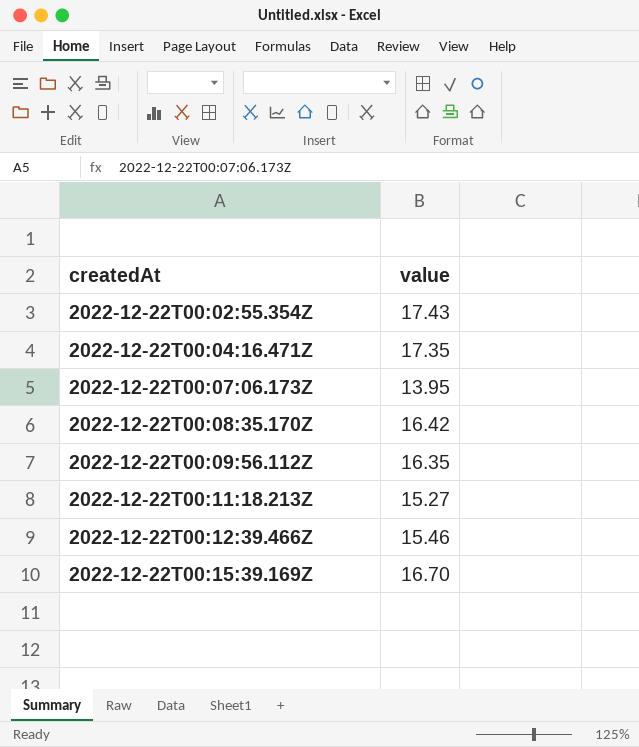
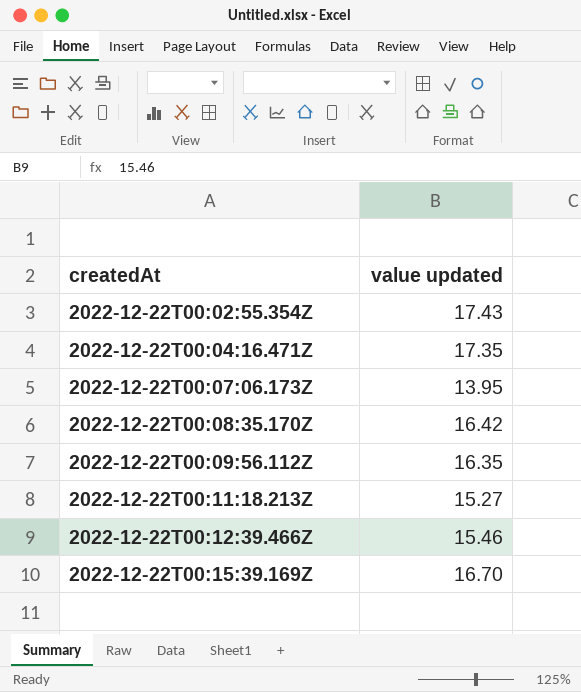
column name: value -> value updated

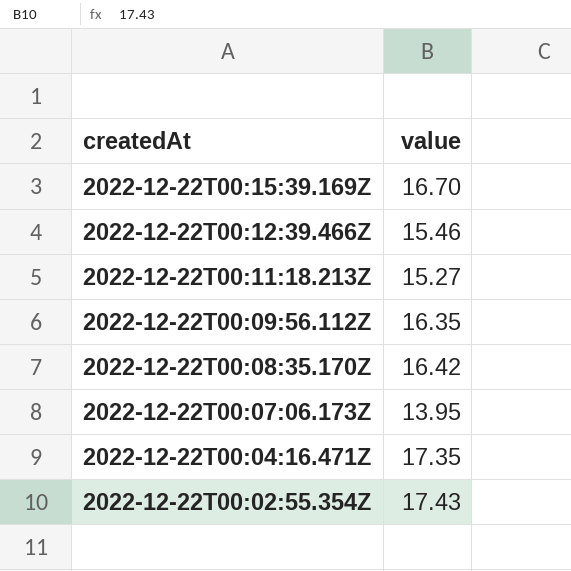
row order: createdAt ascending -> createdAt descending
column name: value updated -> value

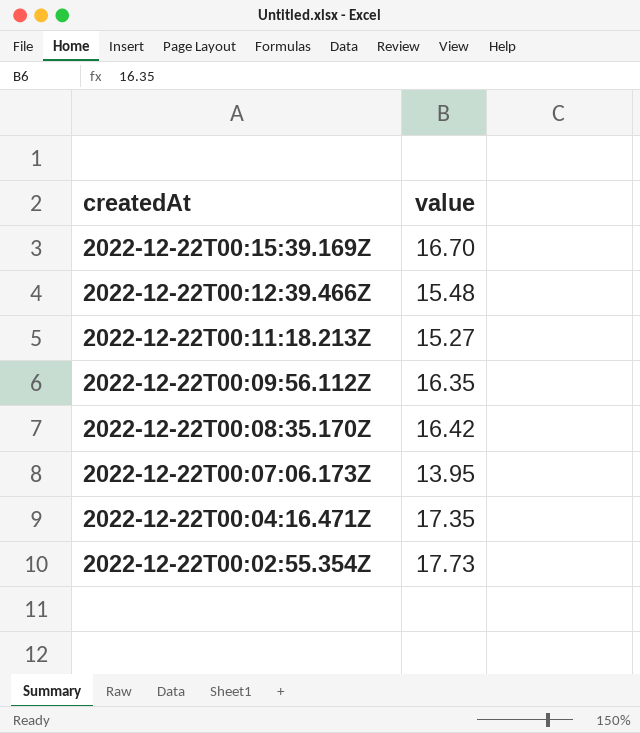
2022-12-22T00:12:39.466Z | value: 15.46 -> 15.48
2022-12-22T00:02:55.354Z | value: 17.43 -> 17.73

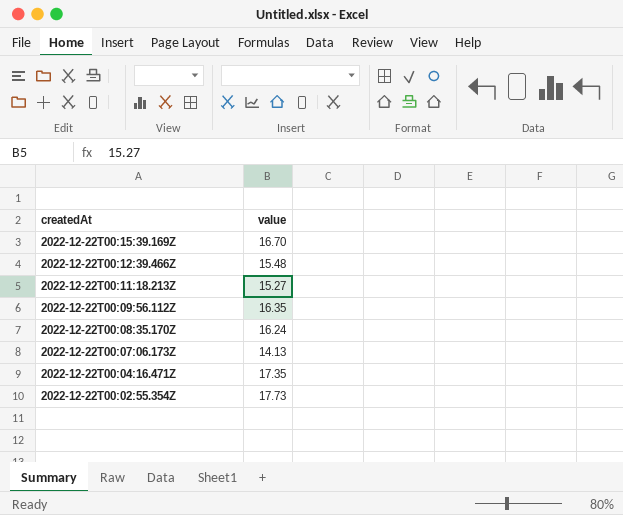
2022-12-22T00:08:35.170Z | value: 16.42 -> 16.24
2022-12-22T00:07:06.173Z | value: 13.95 -> 14.13

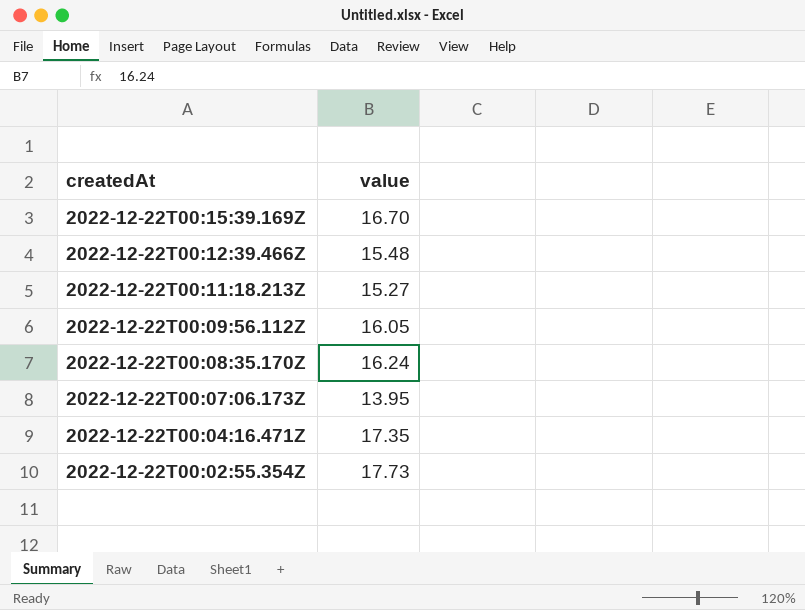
2022-12-22T00:09:56.112Z | value: 16.35 -> 16.05
2022-12-22T00:07:06.173Z | value: 14.13 -> 13.95

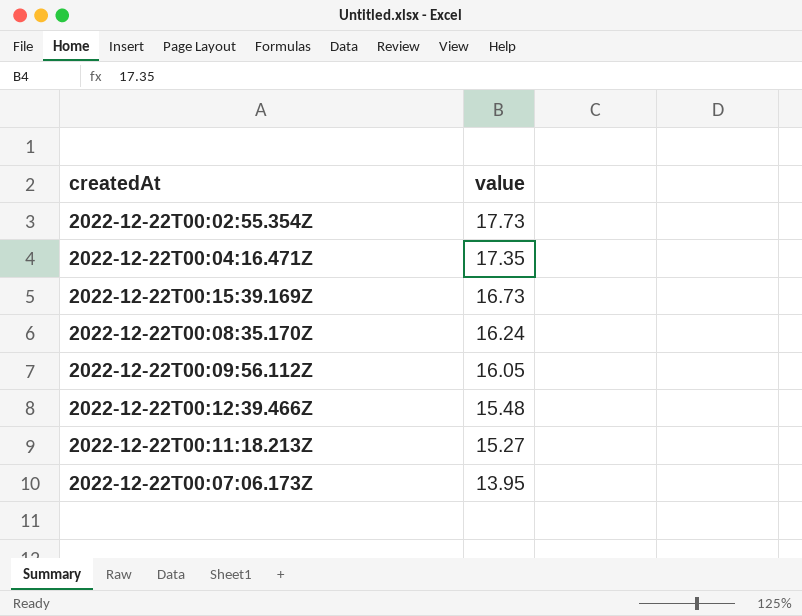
row order: createdAt descending -> value descending
2022-12-22T00:15:39.169Z | value: 16.70 -> 16.73

